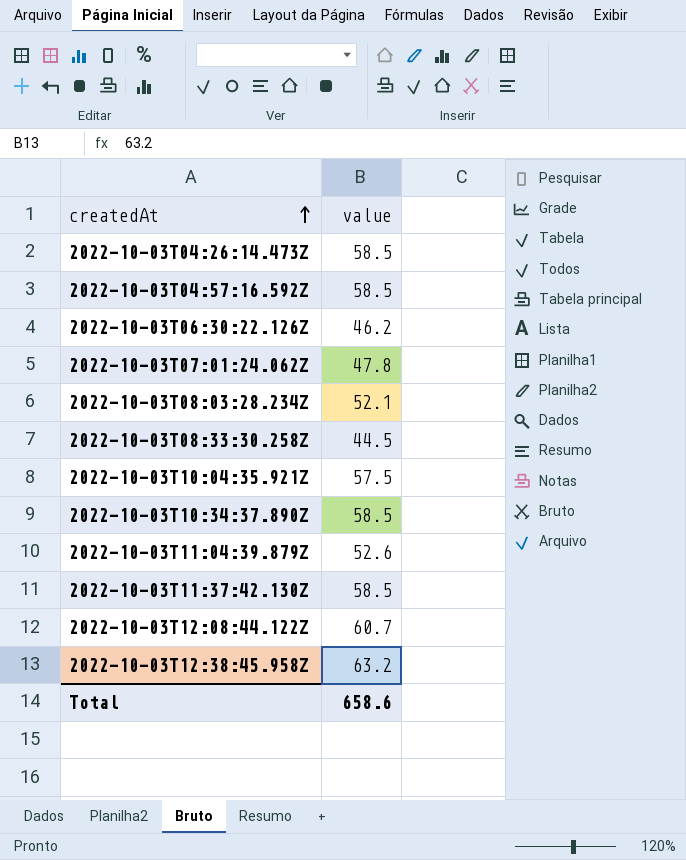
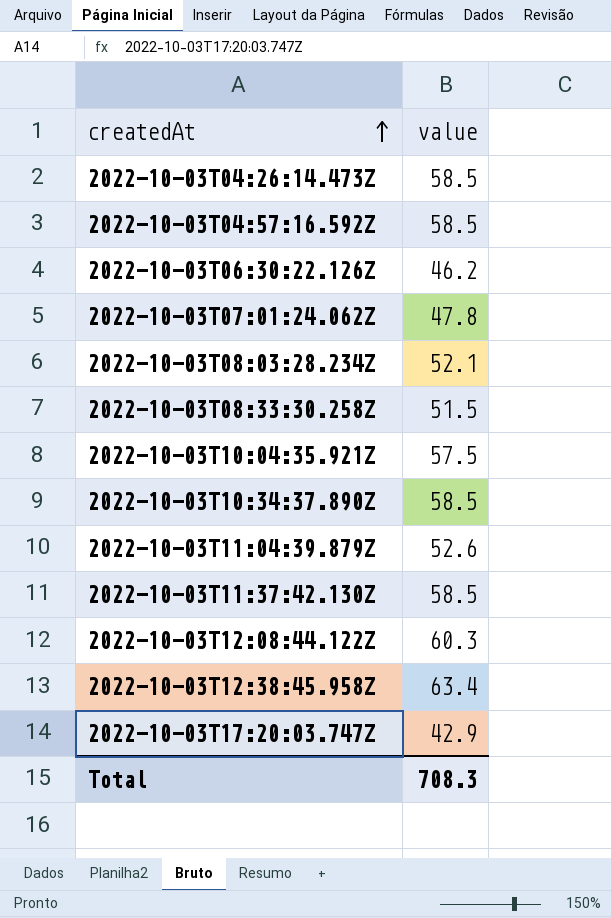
2022-10-03T08:33:30.258Z | value: 44.5 -> 51.5
2022-10-03T12:08:44.122Z | value: 60.7 -> 60.3
2022-10-03T12:38:45.958Z | value: 63.2 -> 63.4
row 2022-10-03T17:20:03.747Z: none -> 42.9
Total | value: 658.6 -> 708.3

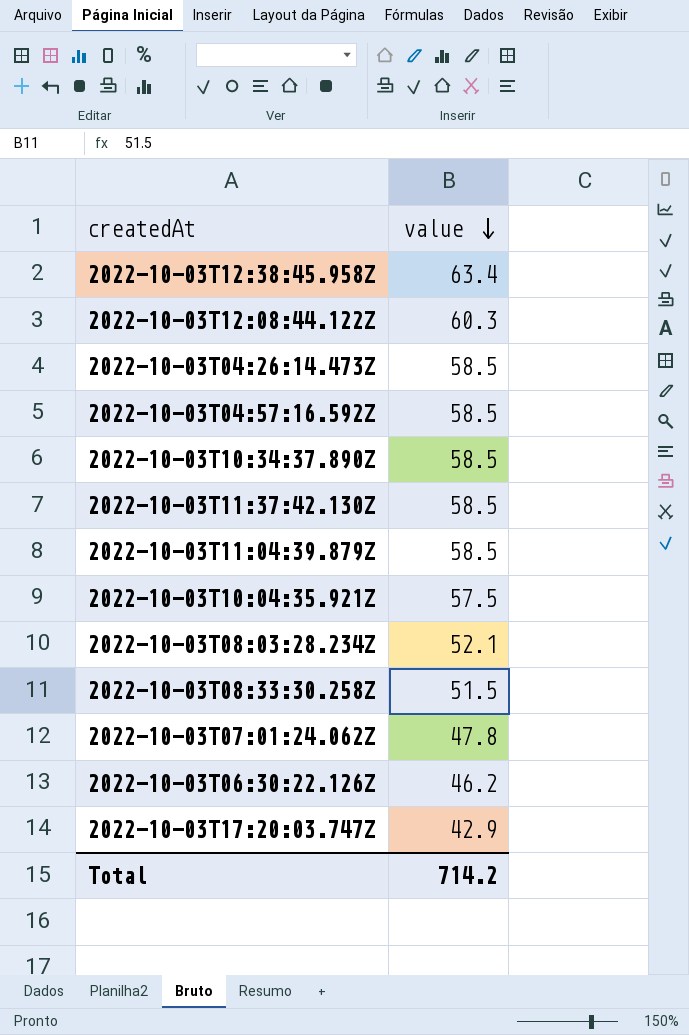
row order: createdAt ascending -> value descending
2022-10-03T11:04:39.879Z | value: 52.6 -> 58.5
Total | value: 708.3 -> 714.2

